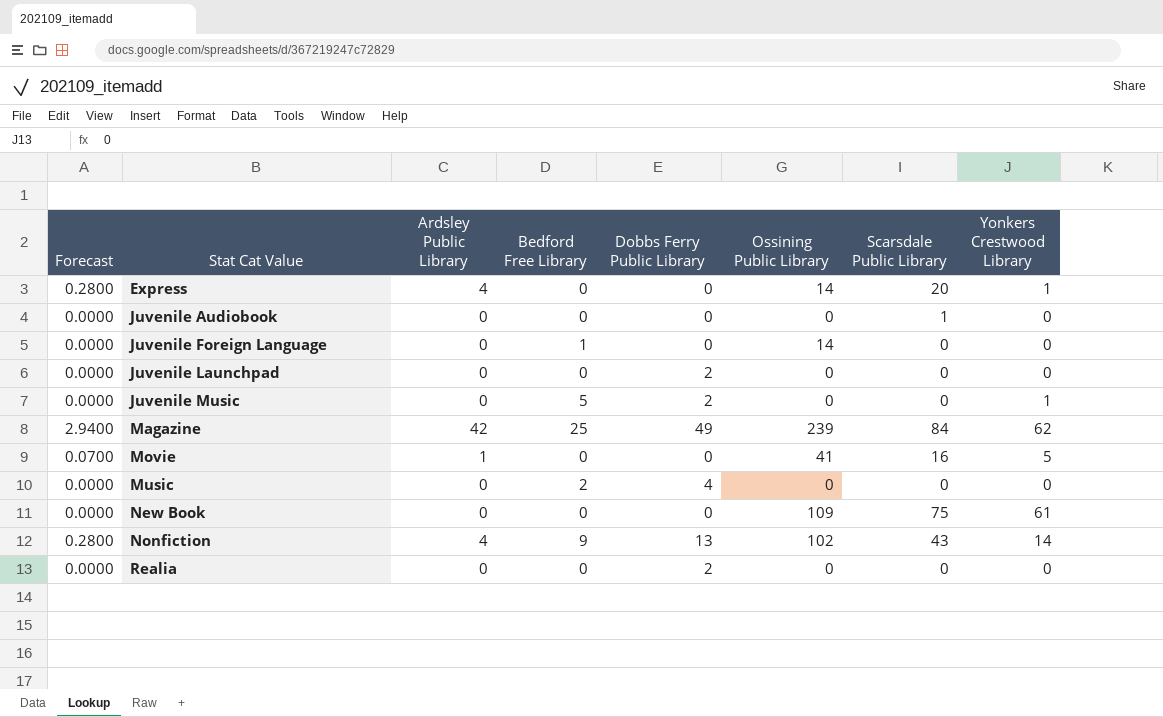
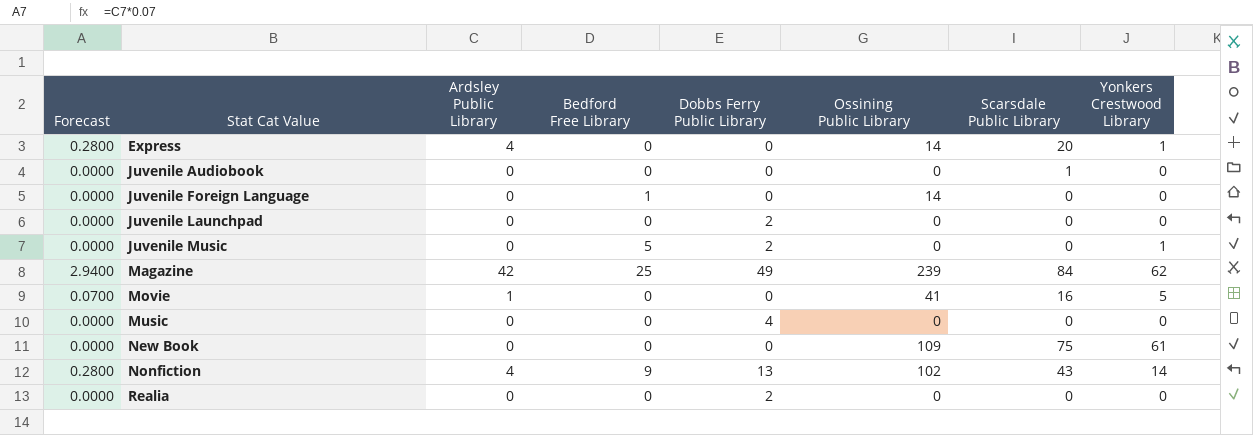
Music | Bedford Free Library: 2 -> 0

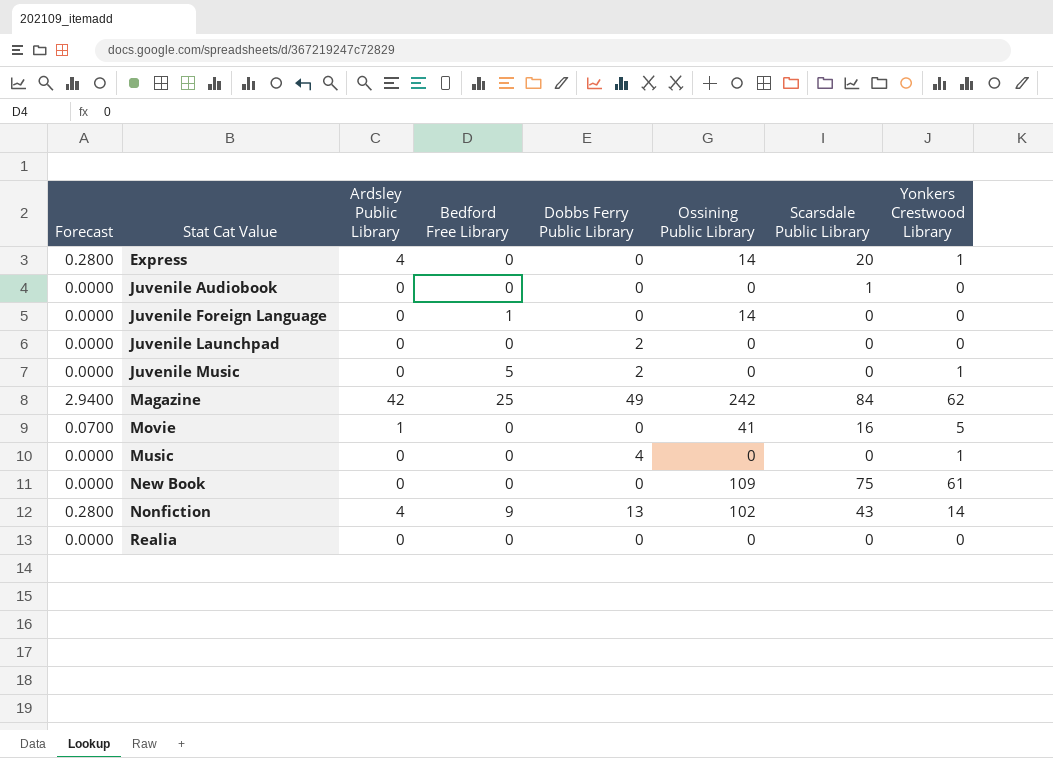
Magazine | Ossining Public Library: 239 -> 242
Music | Yonkers Crestwood Library: 0 -> 1
Realia | Dobbs Ferry Public Library: 2 -> 0

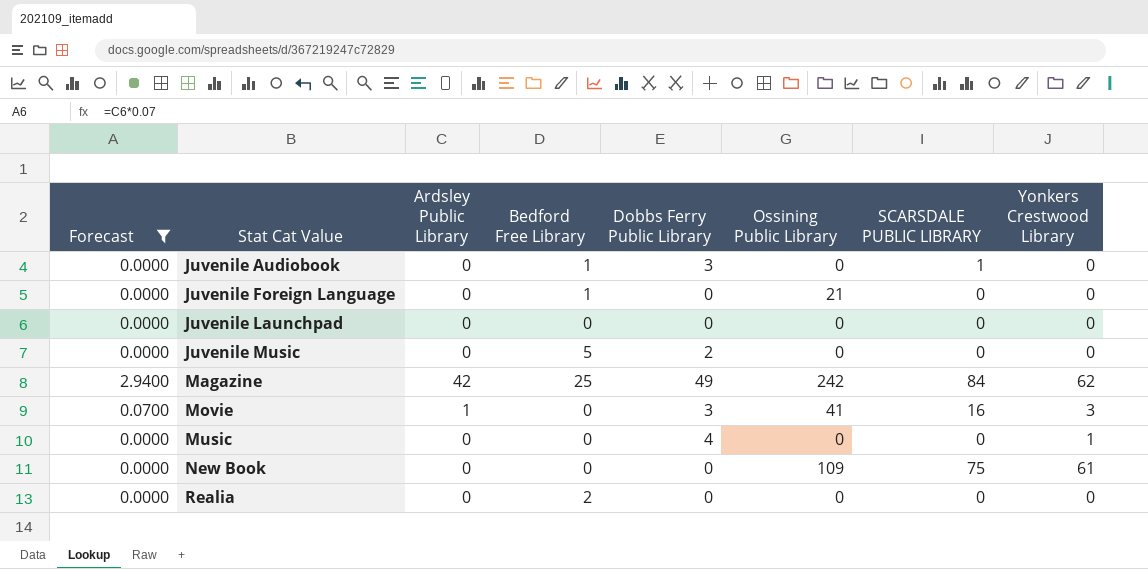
filter: none -> Forecast != 0.2800
column name: Scarsdale Public Library -> SCARSDALE PUBLIC LIBRARY
Juvenile Audiobook | Bedford Free Library: 0 -> 1
Juvenile Audiobook | Dobbs Ferry Public Library: 0 -> 3
Juvenile Foreign Language | Ossining Public Library: 14 -> 21
Juvenile Launchpad | Dobbs Ferry Public Library: 2 -> 0
Juvenile Music | Yonkers Crestwood Library: 1 -> 0
Movie | Dobbs Ferry Public Library: 0 -> 3
Movie | Yonkers Crestwood Library: 5 -> 3
Realia | Bedford Free Library: 0 -> 2

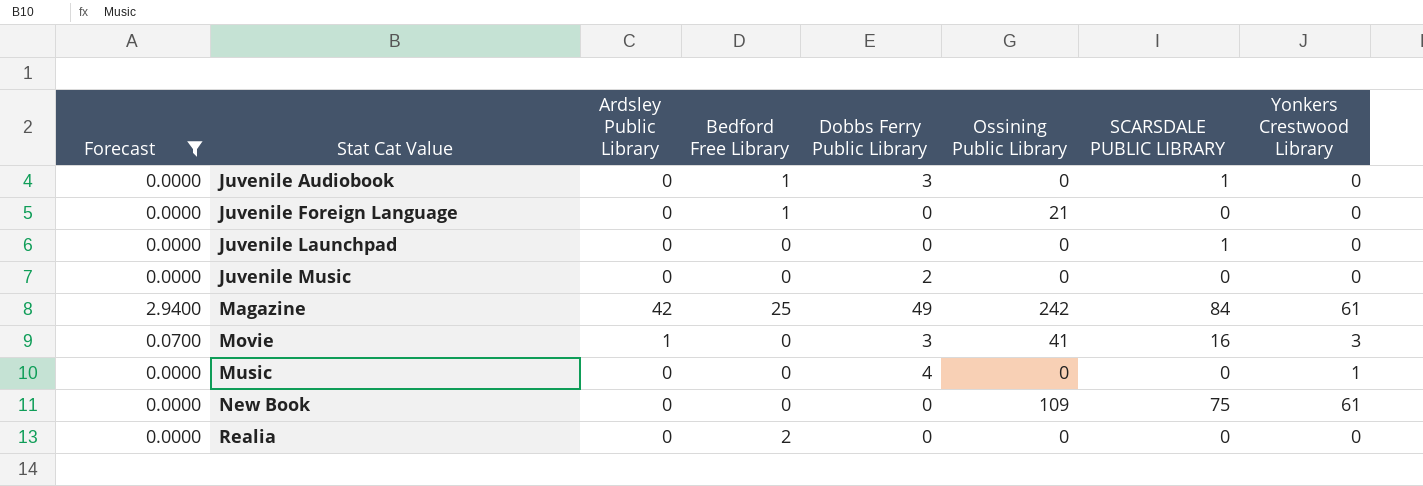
Juvenile Launchpad | SCARSDALE PUBLIC LIBRARY: 0 -> 1
Juvenile Music | Bedford Free Library: 5 -> 0
Magazine | Yonkers Crestwood Library: 62 -> 61

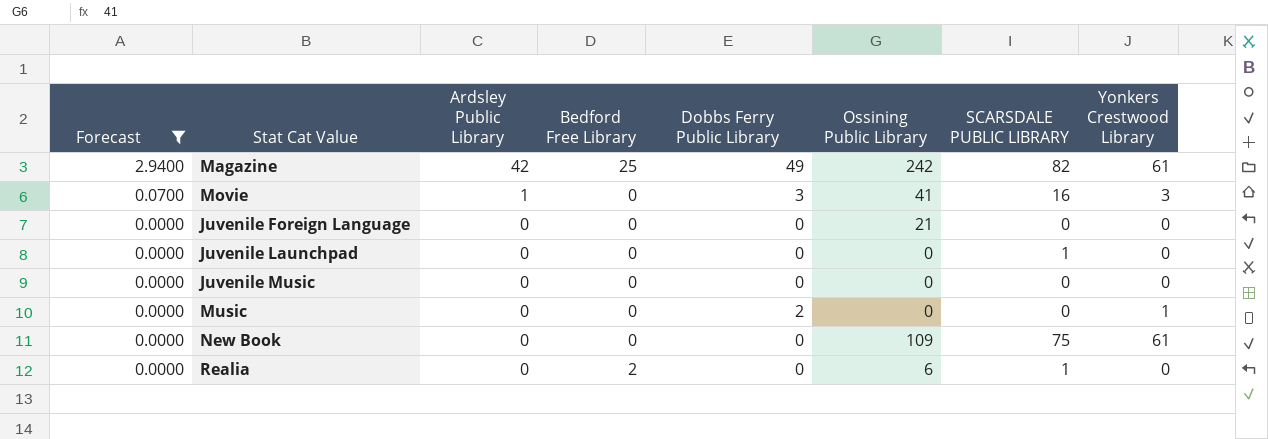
row order: Stat Cat Value ascending -> Forecast descending
row Juvenile Audiobook: 0.0000 | 0 | 1 | 3 | 0 | 1 | 0 -> none
Magazine | SCARSDALE PUBLIC LIBRARY: 84 -> 82
Juvenile Foreign Language | Bedford Free Library: 1 -> 0
Juvenile Music | Dobbs Ferry Public Library: 2 -> 0
Music | Dobbs Ferry Public Library: 4 -> 2
Realia | Ossining Public Library: 0 -> 6
Realia | SCARSDALE PUBLIC LIBRARY: 0 -> 1

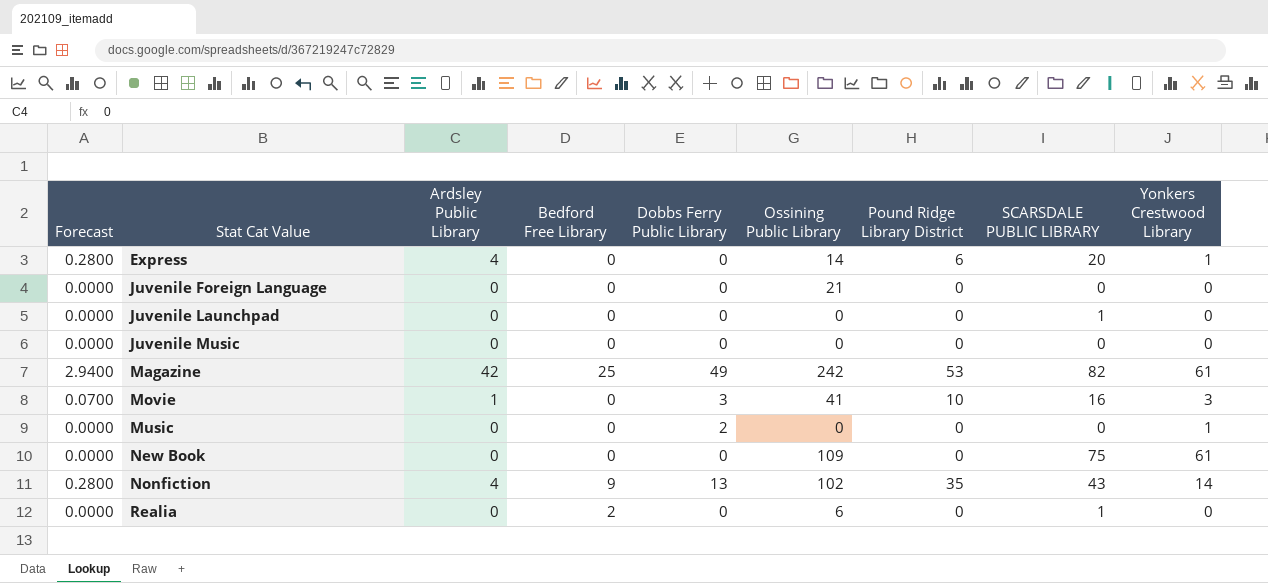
filter: Forecast != 0.2800 -> none
row order: Forecast descending -> Stat Cat Value ascending
column Pound Ridge Library District | position: none -> 7

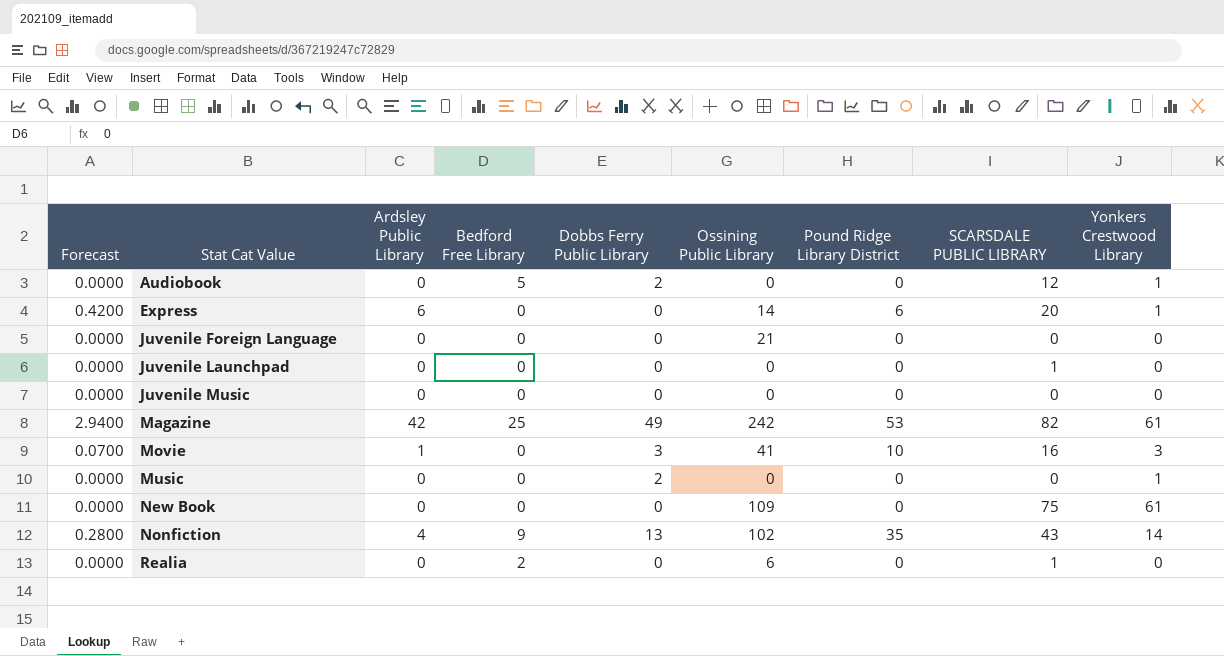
row Audiobook: none -> 0.0000 | 0 | 5 | 2 | 0 | 0 | 12 | 1
Express | Forecast: 0.2800 -> 0.4200
Express | Ardsley Public Library: 4 -> 6

